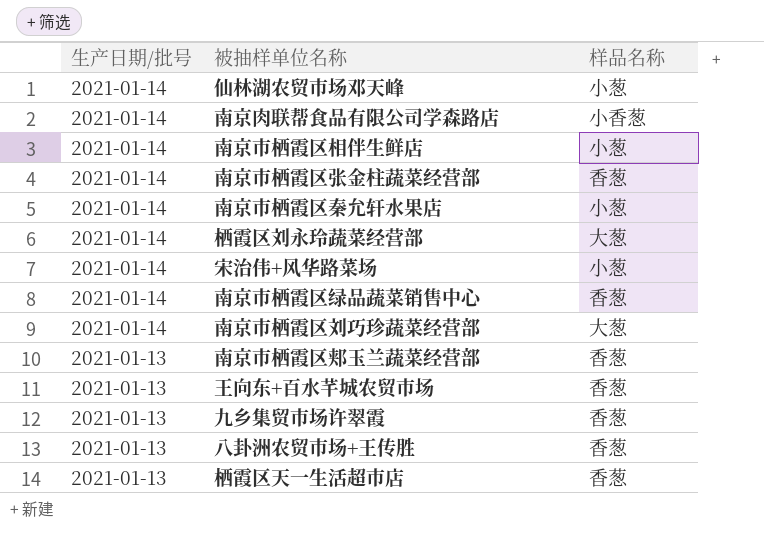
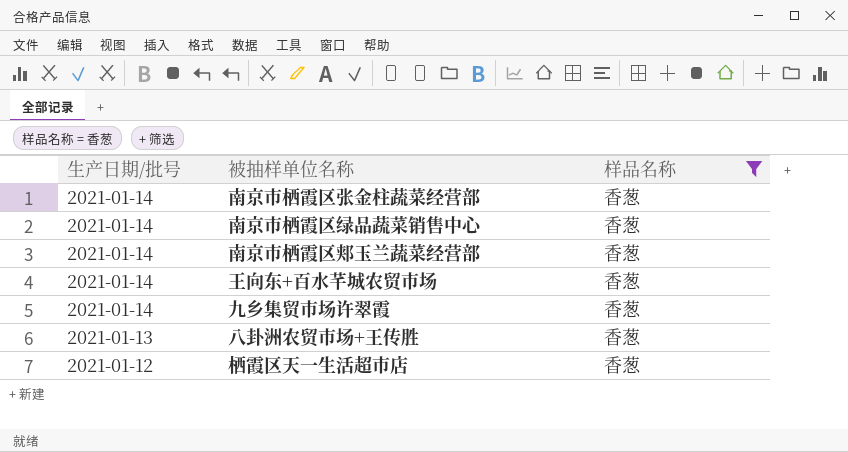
filter: none -> 样品名称 = 香葱
南京市栖霞区郏玉兰蔬菜经营部 | 生产日期/批号: 2021-01-13 -> 2021-01-14
王向东+百水芊城农贸市场 | 生产日期/批号: 2021-01-13 -> 2021-01-14
九乡集贸市场许翠霞 | 生产日期/批号: 2021-01-13 -> 2021-01-14
栖霞区天一生活超市店 | 生产日期/批号: 2021-01-13 -> 2021-01-12

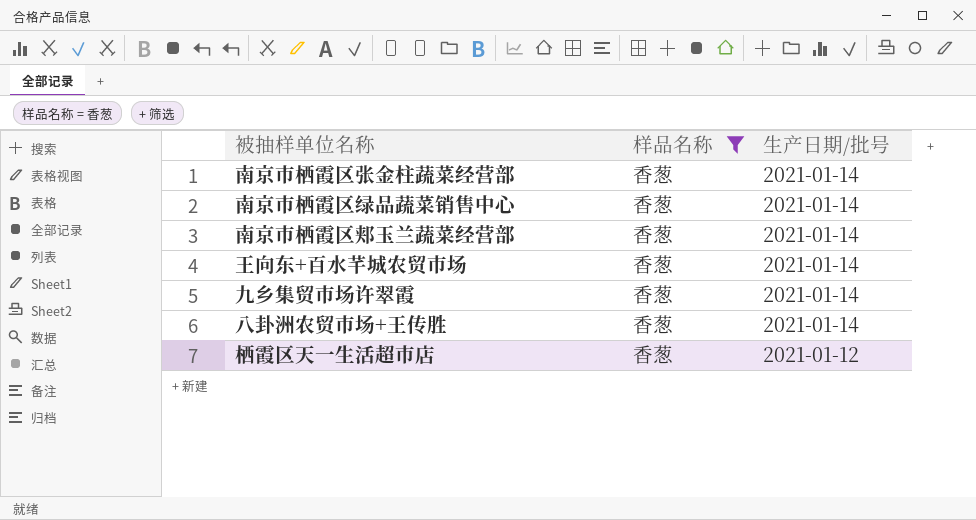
column 生产日期/批号 | position: 1 -> 3
八卦洲农贸市场+王传胜 | 生产日期/批号: 2021-01-13 -> 2021-01-14

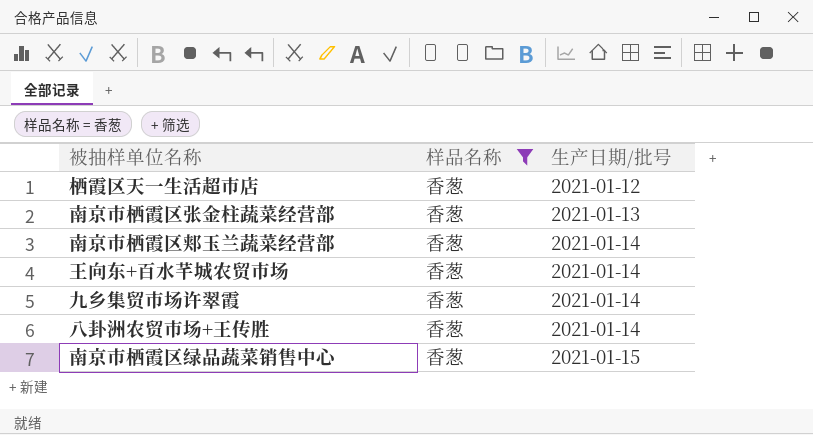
row order: 生产日期/批号 descending -> 生产日期/批号 ascending
南京市栖霞区张金柱蔬菜经营部 | 生产日期/批号: 2021-01-14 -> 2021-01-13
南京市栖霞区绿品蔬菜销售中心 | 生产日期/批号: 2021-01-14 -> 2021-01-15

